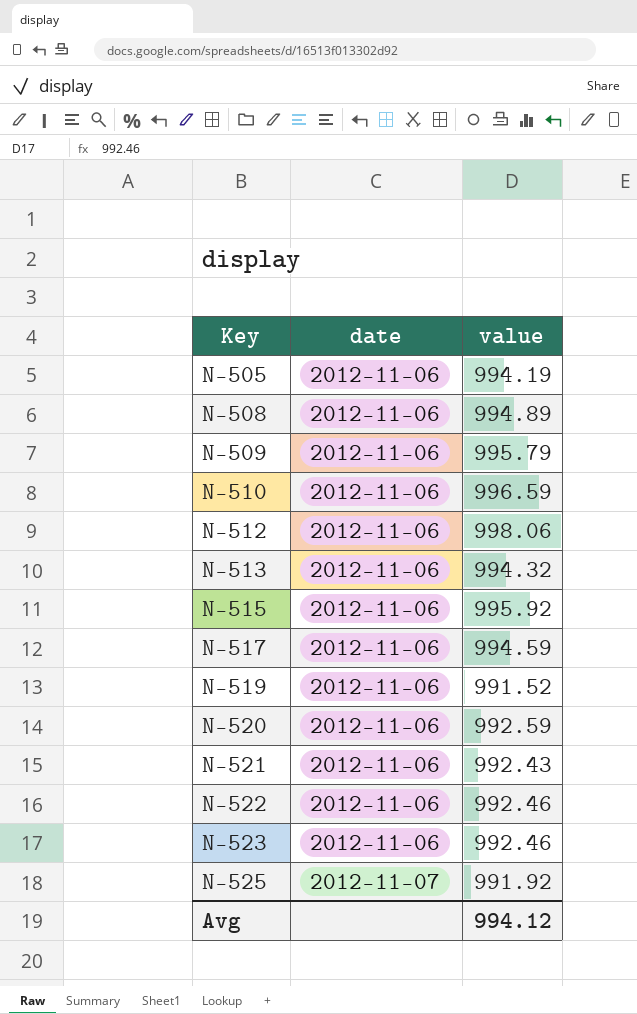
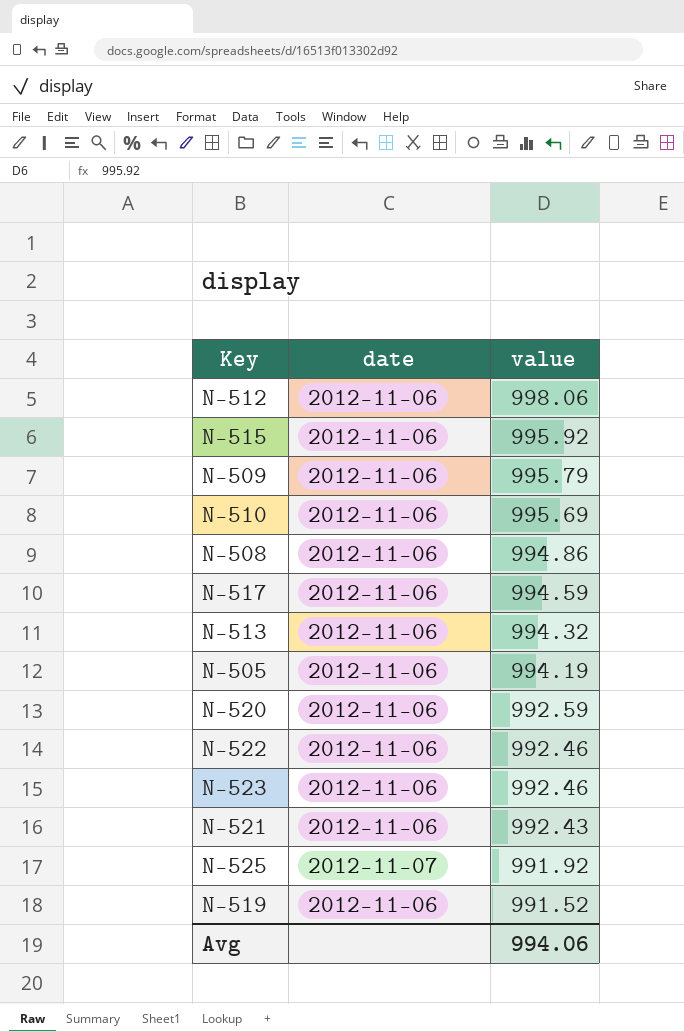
row order: Key ascending -> value descending
N-510 | value: 996.59 -> 995.69
N-508 | value: 994.89 -> 994.86
Avg | value: 994.12 -> 994.06

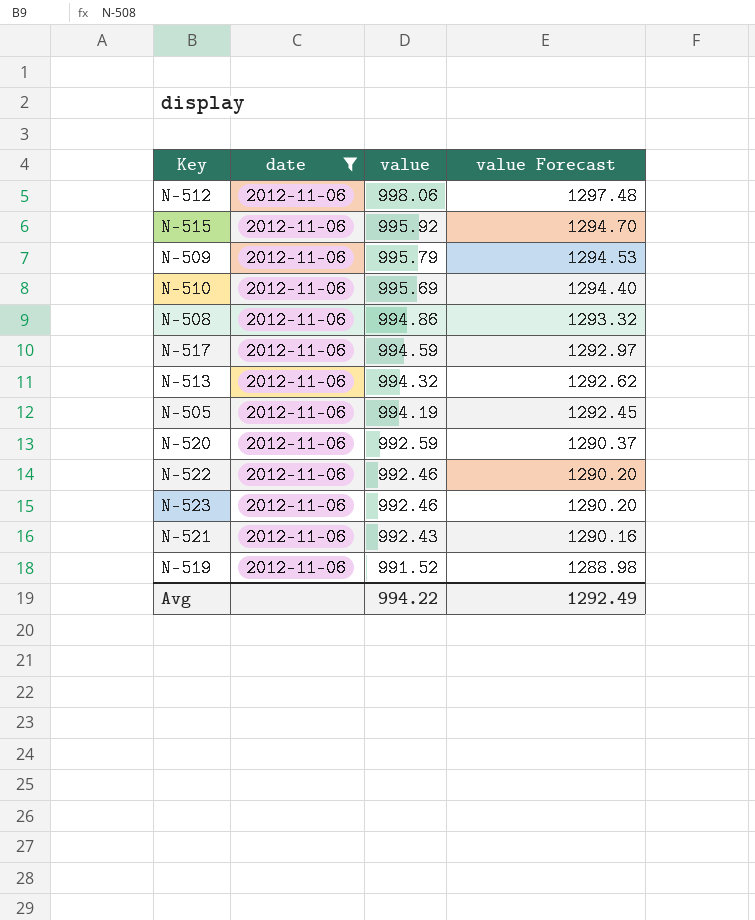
filter: none -> date = 2012-11-06
column value Forecast | formula: none -> [value] * 1.3
Avg | value: 994.06 -> 994.22

